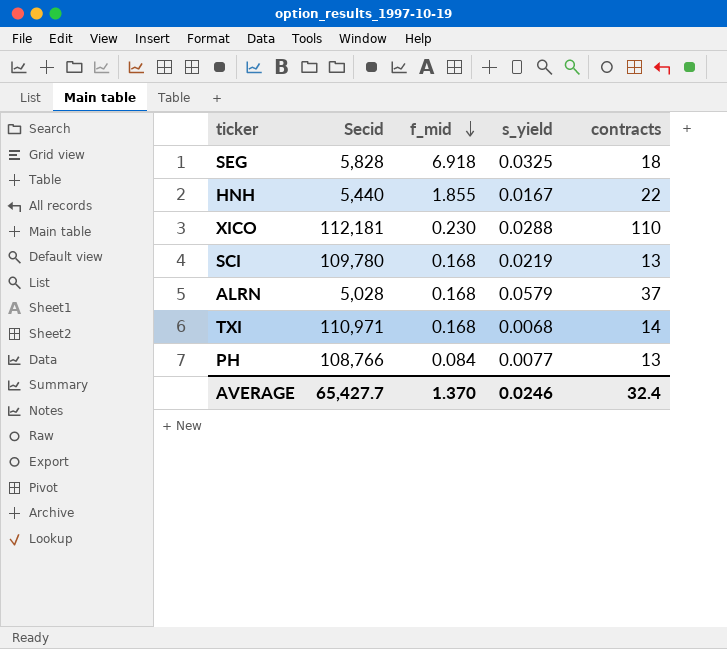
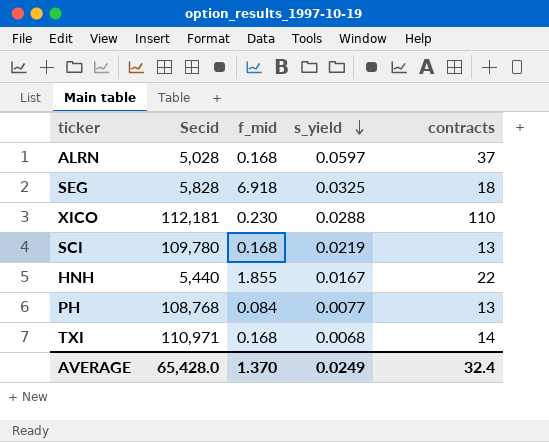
row order: f_mid descending -> s_yield descending
ALRN | s_yield: 0.0579 -> 0.0597
PH | Secid: 108,766 -> 108,768
AVERAGE | Secid: 65,427.7 -> 65,428.0
AVERAGE | s_yield: 0.0246 -> 0.0249

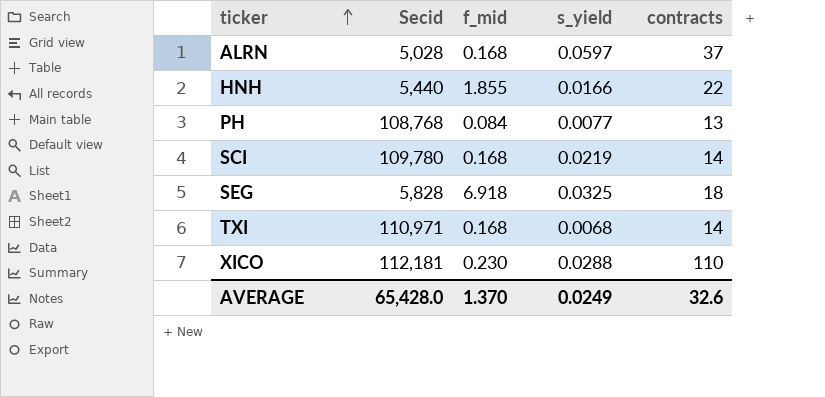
row order: s_yield descending -> ticker ascending
HNH | s_yield: 0.0167 -> 0.0166
SCI | contracts: 13 -> 14
AVERAGE | contracts: 32.4 -> 32.6

